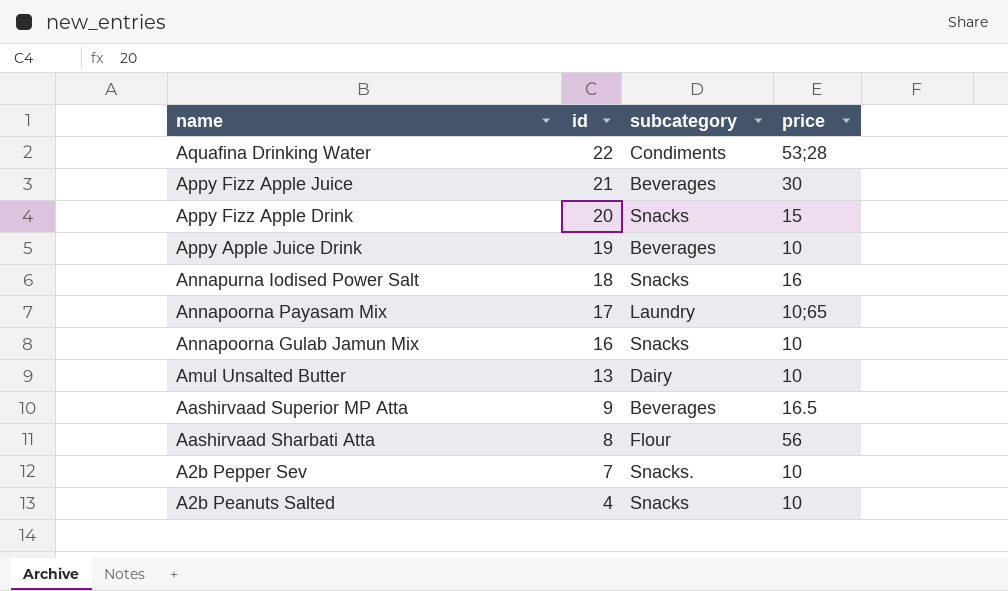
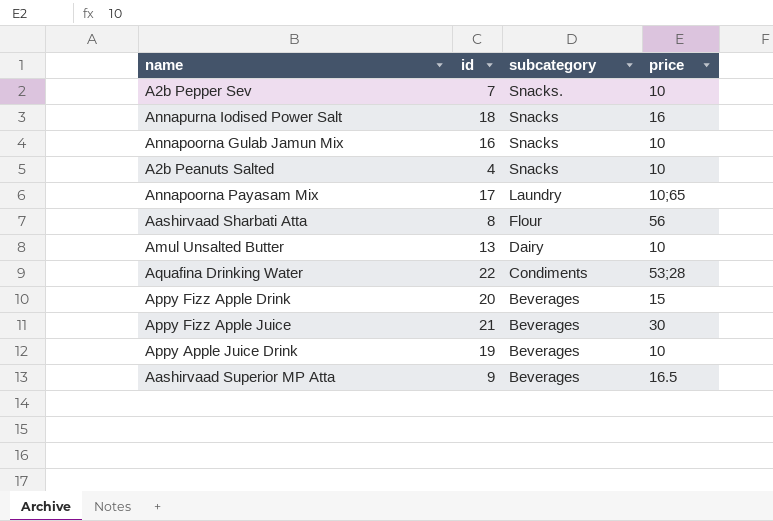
row order: name descending -> subcategory descending
Appy Fizz Apple Drink | subcategory: Snacks -> Beverages

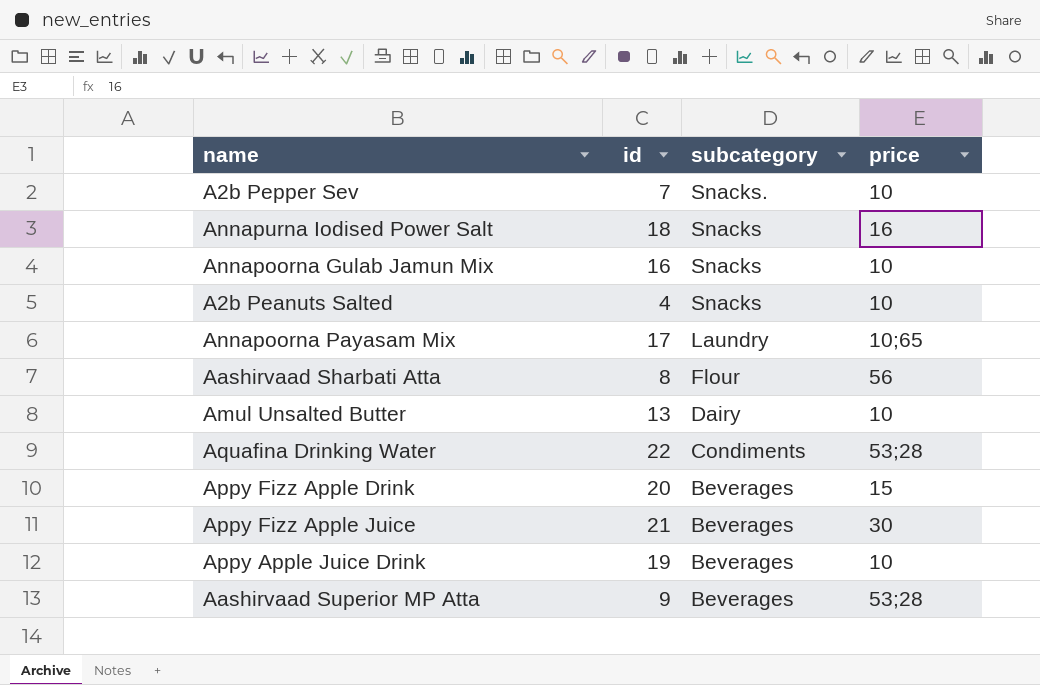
Aashirvaad Superior MP Atta | price: 16.5 -> 53;28

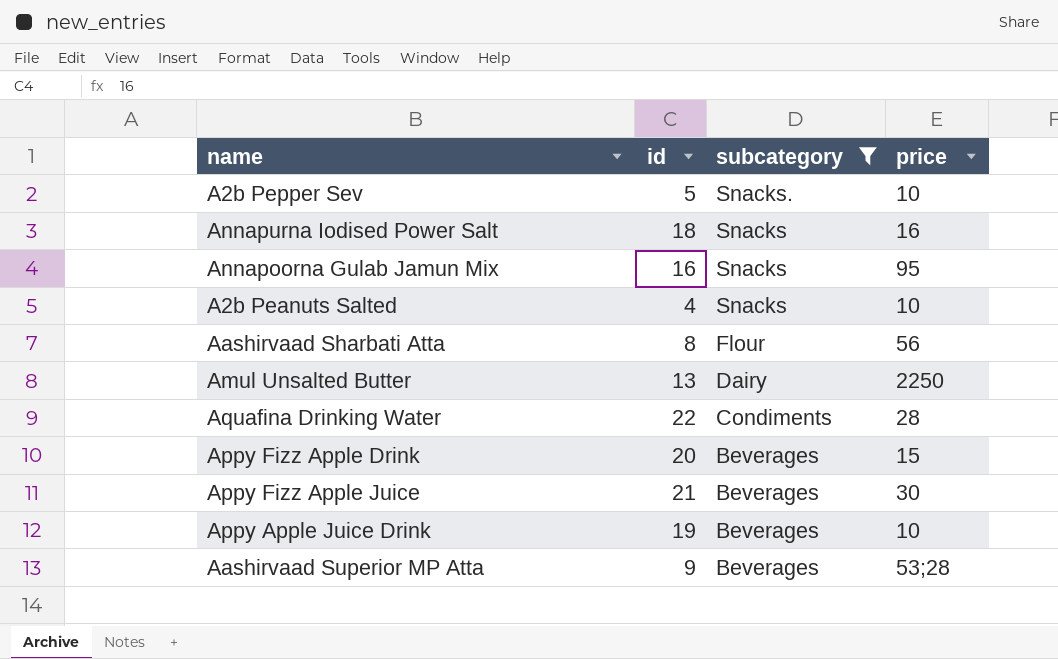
filter: none -> subcategory != Laundry
A2b Pepper Sev | id: 7 -> 5
Annapoorna Gulab Jamun Mix | price: 10 -> 95
Amul Unsalted Butter | price: 10 -> 2250
Aquafina Drinking Water | price: 53;28 -> 28

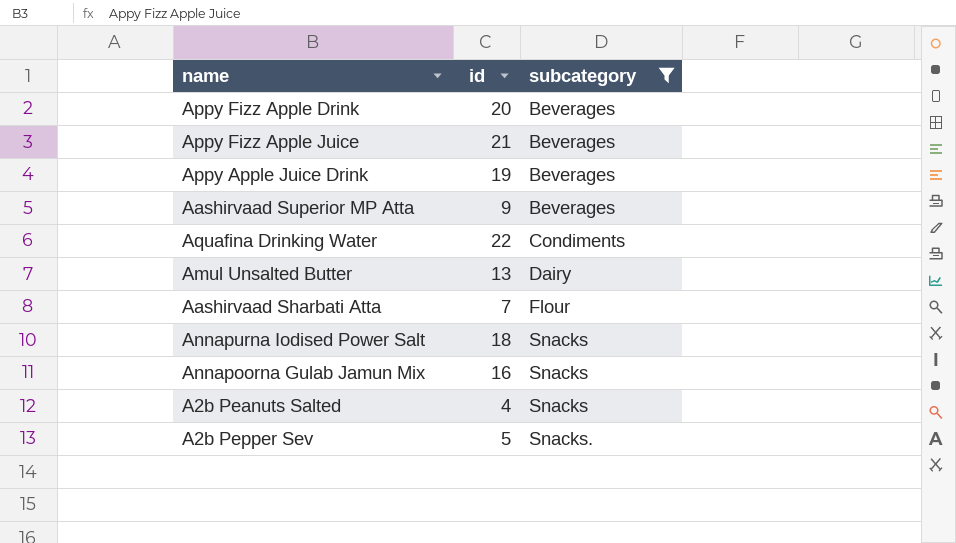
row order: subcategory descending -> subcategory ascending
column price | position: 4 -> none
Aashirvaad Sharbati Atta | id: 8 -> 7

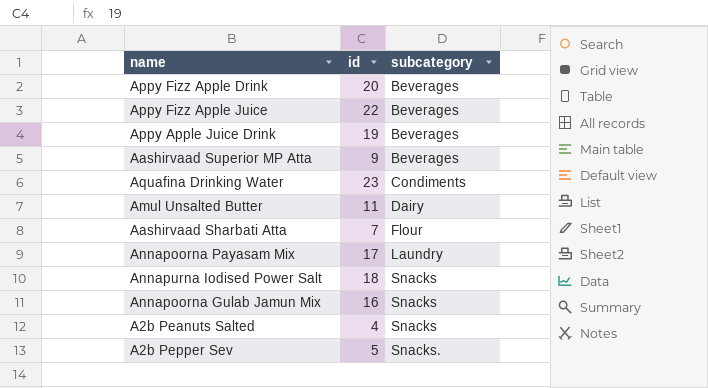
filter: subcategory != Laundry -> none
Appy Fizz Apple Juice | id: 21 -> 22
Aquafina Drinking Water | id: 22 -> 23
Amul Unsalted Butter | id: 13 -> 11

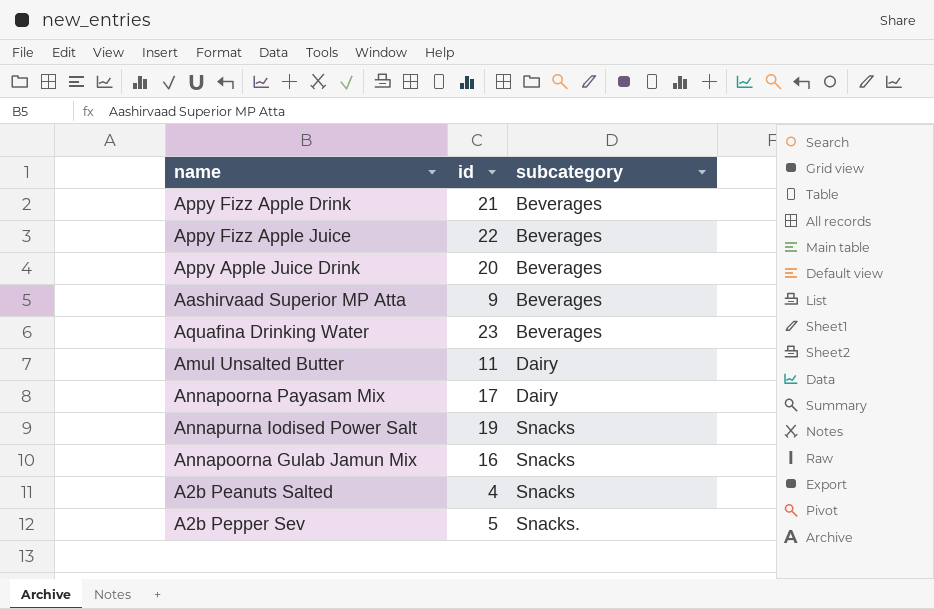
row Aashirvaad Sharbati Atta: 7 | Flour -> none
Appy Fizz Apple Drink | id: 20 -> 21
Appy Apple Juice Drink | id: 19 -> 20
Aquafina Drinking Water | subcategory: Condiments -> Beverages
Annapoorna Payasam Mix | subcategory: Laundry -> Dairy
Annapurna Iodised Power Salt | id: 18 -> 19

